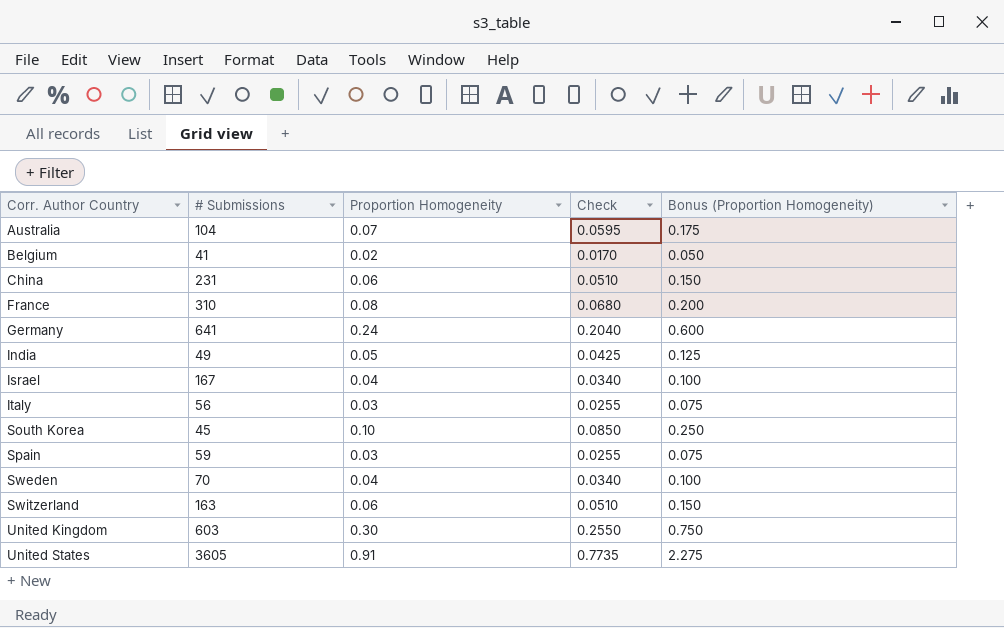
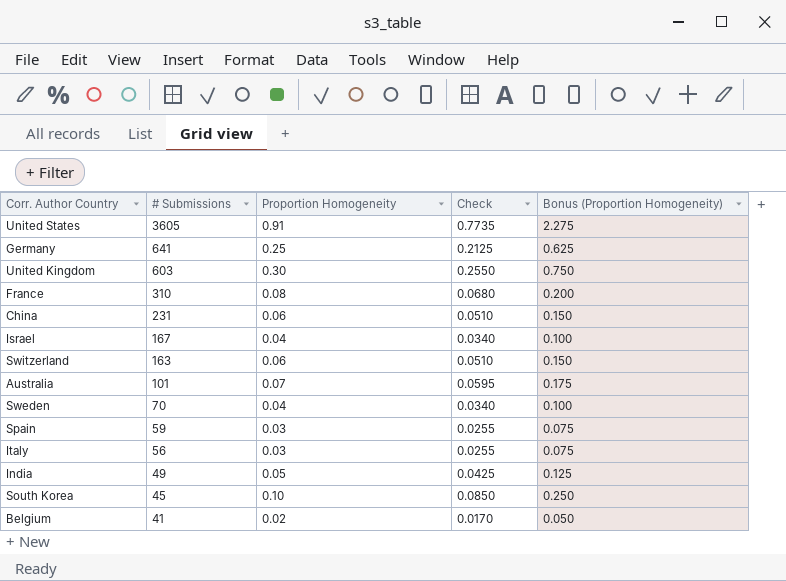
row order: Corr. Author Country ascending -> # Submissions descending
Germany | Proportion Homogeneity: 0.24 -> 0.25
Germany | Check: 0.2040 -> 0.2125
Germany | Bonus (Proportion Homogeneity): 0.600 -> 0.625
Australia | # Submissions: 104 -> 101

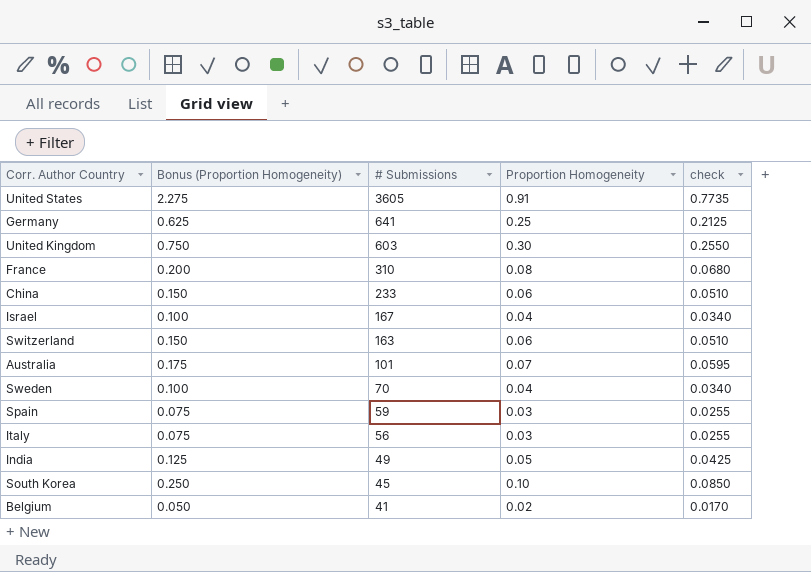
column Bonus (Proportion Homogeneity) | position: 5 -> 2
column name: Check -> check
China | # Submissions: 231 -> 233

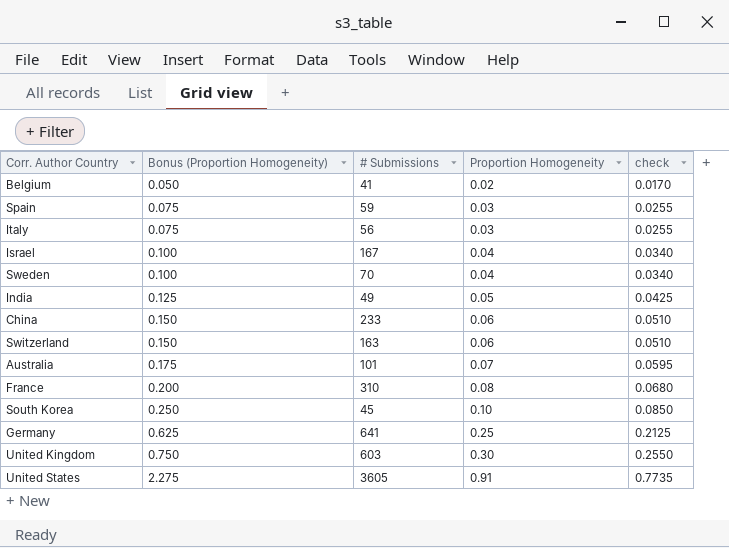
row order: # Submissions descending -> Bonus (Proportion Homogeneity) ascending

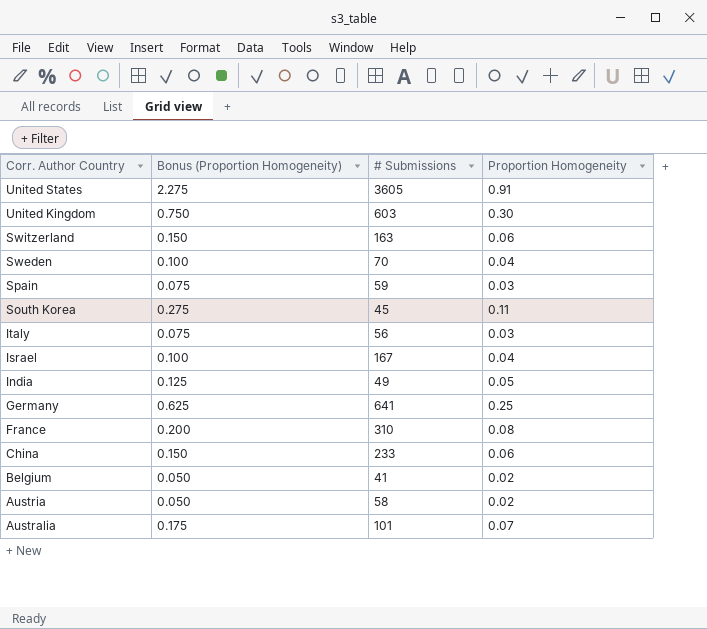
row order: Bonus (Proportion Homogeneity) ascending -> Corr. Author Country descending
column check | formula: [Proportion Homogeneity] * 0.85 -> none
South Korea | Bonus (Proportion Homogeneity): 0.250 -> 0.275
South Korea | Proportion Homogeneity: 0.10 -> 0.11
row Austria: none -> 0.050 | 58 | 0.02

